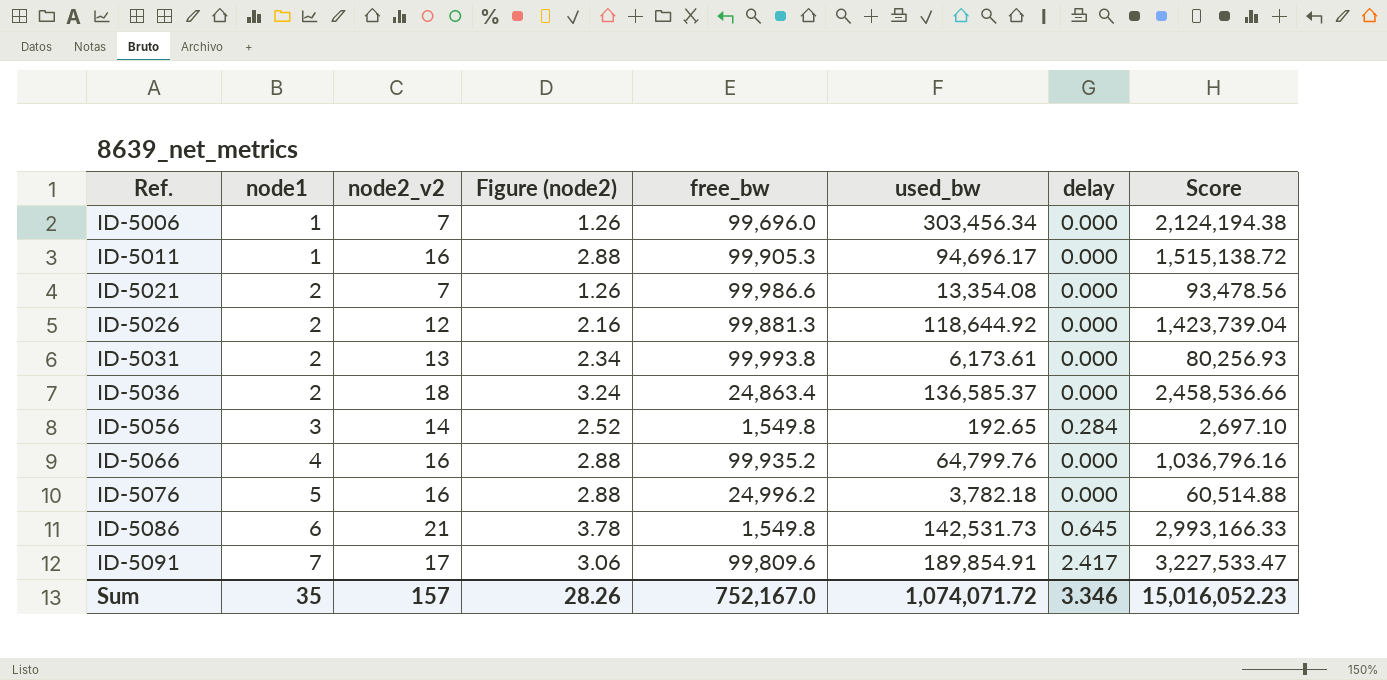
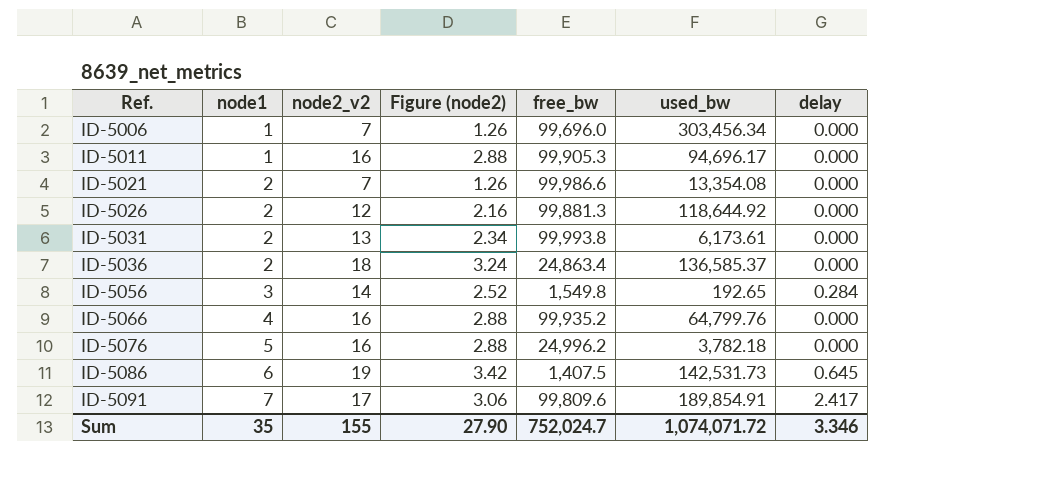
column Score | formula: [node2_v2] * [used_bw] -> none
ID-5086 | node2_v2: 21 -> 19
ID-5086 | Figure (node2): 3.78 -> 3.42
ID-5086 | free_bw: 1,549.8 -> 1,407.5
Sum | node2_v2: 157 -> 155
Sum | Figure (node2): 28.26 -> 27.90
Sum | free_bw: 752,167.0 -> 752,024.7

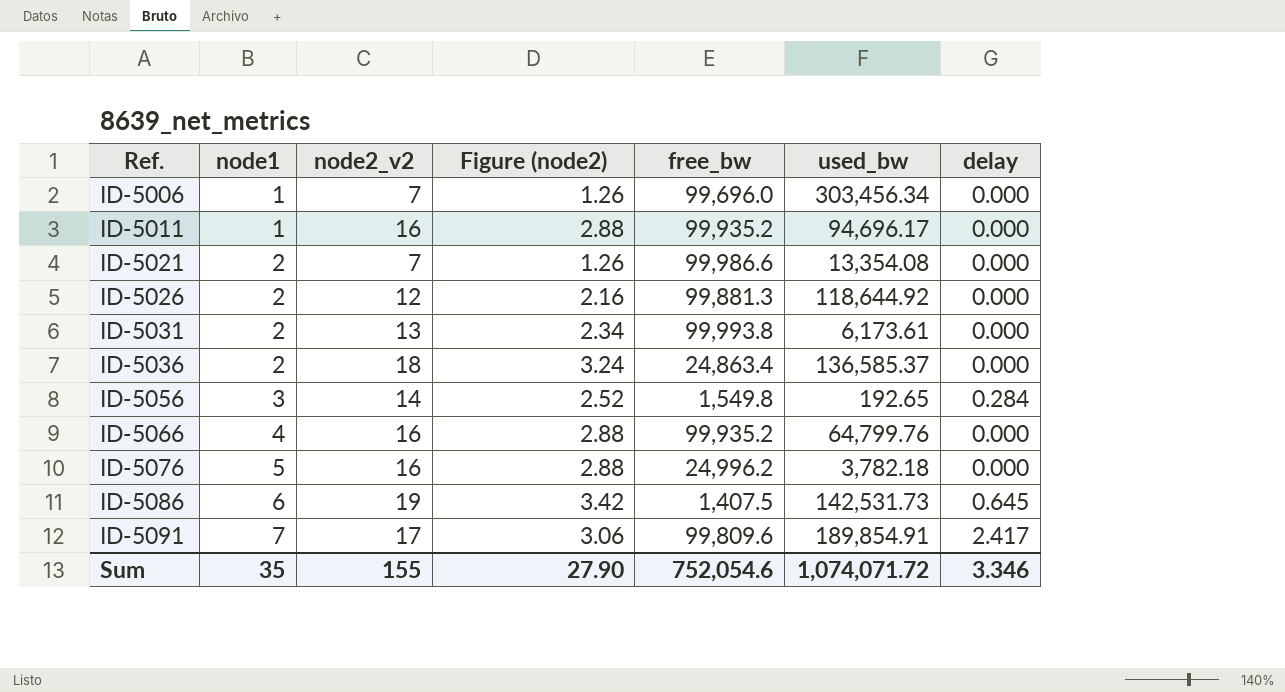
ID-5011 | free_bw: 99,905.3 -> 99,935.2
Sum | free_bw: 752,024.7 -> 752,054.6

